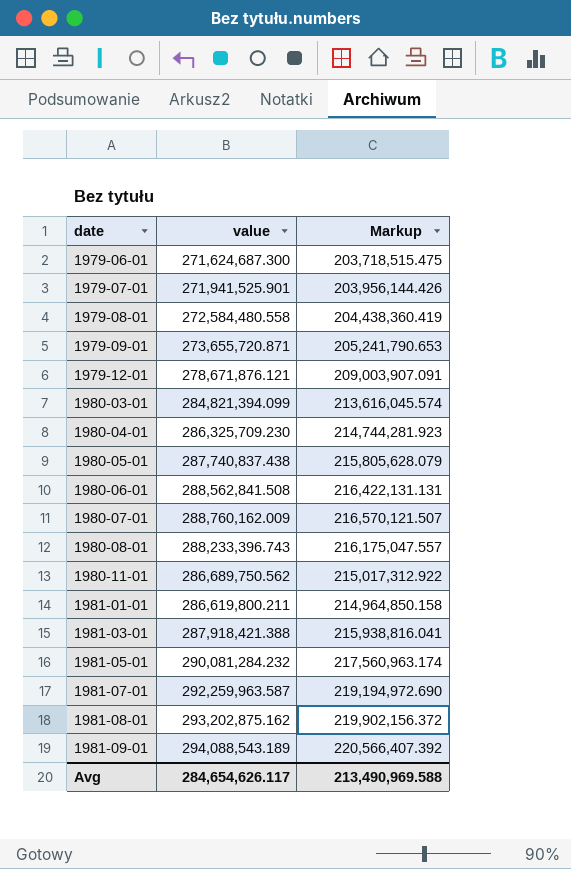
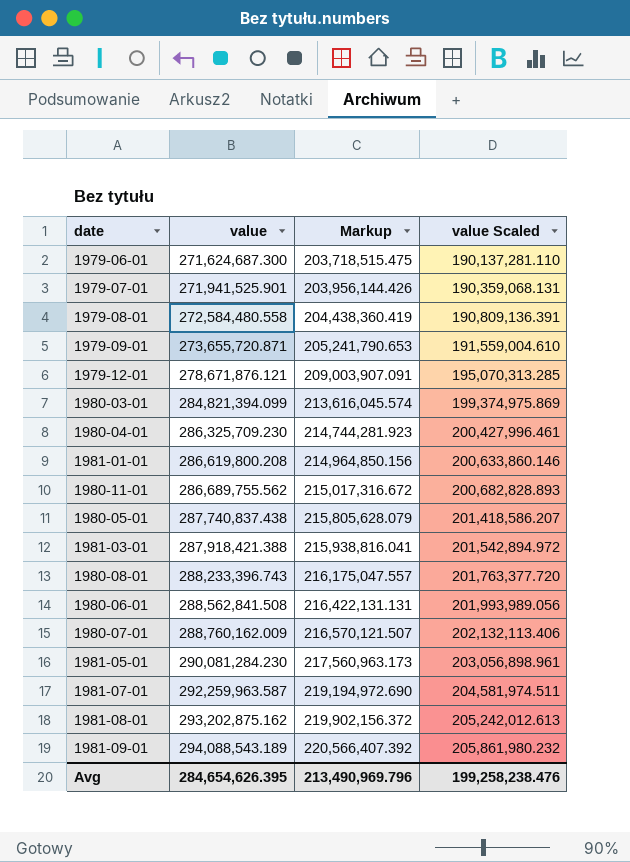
row order: date ascending -> value ascending
column value Scaled | formula: none -> [value] * 0.7
1981-01-01 | value: 286,619,800.211 -> 286,619,800.208
1981-01-01 | Markup: 214,964,850.158 -> 214,964,850.156
1980-11-01 | value: 286,689,750.562 -> 286,689,755.562
1980-11-01 | Markup: 215,017,312.922 -> 215,017,316.672
1981-05-01 | value: 290,081,284.232 -> 290,081,284.230
1981-05-01 | Markup: 217,560,963.174 -> 217,560,963.173
Avg | value: 284,654,626.117 -> 284,654,626.395
Avg | Markup: 213,490,969.588 -> 213,490,969.796

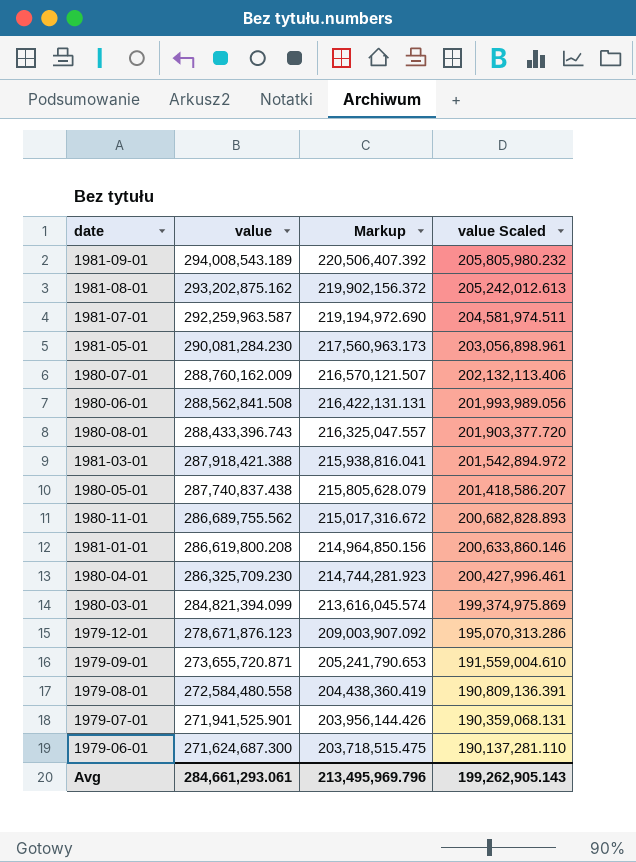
row order: value ascending -> value descending
1981-09-01 | value: 294,088,543.189 -> 294,008,543.189
1981-09-01 | Markup: 220,566,407.392 -> 220,506,407.392
1981-09-01 | value Scaled: 205,861,980.232 -> 205,805,980.232
1980-08-01 | value: 288,233,396.743 -> 288,433,396.743
1980-08-01 | Markup: 216,175,047.557 -> 216,325,047.557
1980-08-01 | value Scaled: 201,763,377.720 -> 201,903,377.720
1979-12-01 | value: 278,671,876.121 -> 278,671,876.123
1979-12-01 | Markup: 209,003,907.091 -> 209,003,907.092
1979-12-01 | value Scaled: 195,070,313.285 -> 195,070,313.286
Avg | value: 284,654,626.395 -> 284,661,293.061
Avg | Markup: 213,490,969.796 -> 213,495,969.796
Avg | value Scaled: 199,258,238.476 -> 199,262,905.143

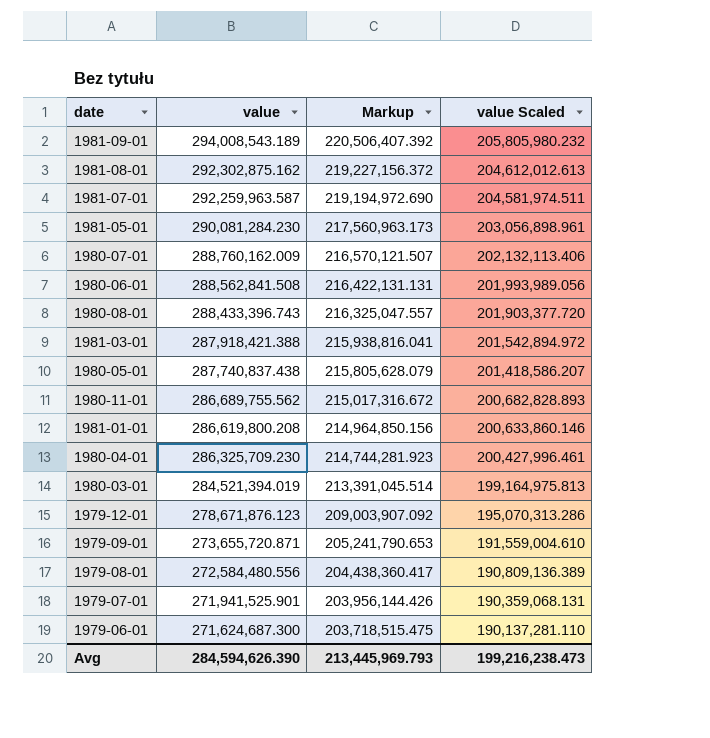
1981-08-01 | value: 293,202,875.162 -> 292,302,875.162
1981-08-01 | Markup: 219,902,156.372 -> 219,227,156.372
1981-08-01 | value Scaled: 205,242,012.613 -> 204,612,012.613
1980-03-01 | value: 284,821,394.099 -> 284,521,394.019
1980-03-01 | Markup: 213,616,045.574 -> 213,391,045.514
1980-03-01 | value Scaled: 199,374,975.869 -> 199,164,975.813
1979-08-01 | value: 272,584,480.558 -> 272,584,480.556
1979-08-01 | Markup: 204,438,360.419 -> 204,438,360.417
1979-08-01 | value Scaled: 190,809,136.391 -> 190,809,136.389
Avg | value: 284,661,293.061 -> 284,594,626.390
Avg | Markup: 213,495,969.796 -> 213,445,969.793
Avg | value Scaled: 199,262,905.143 -> 199,216,238.473

